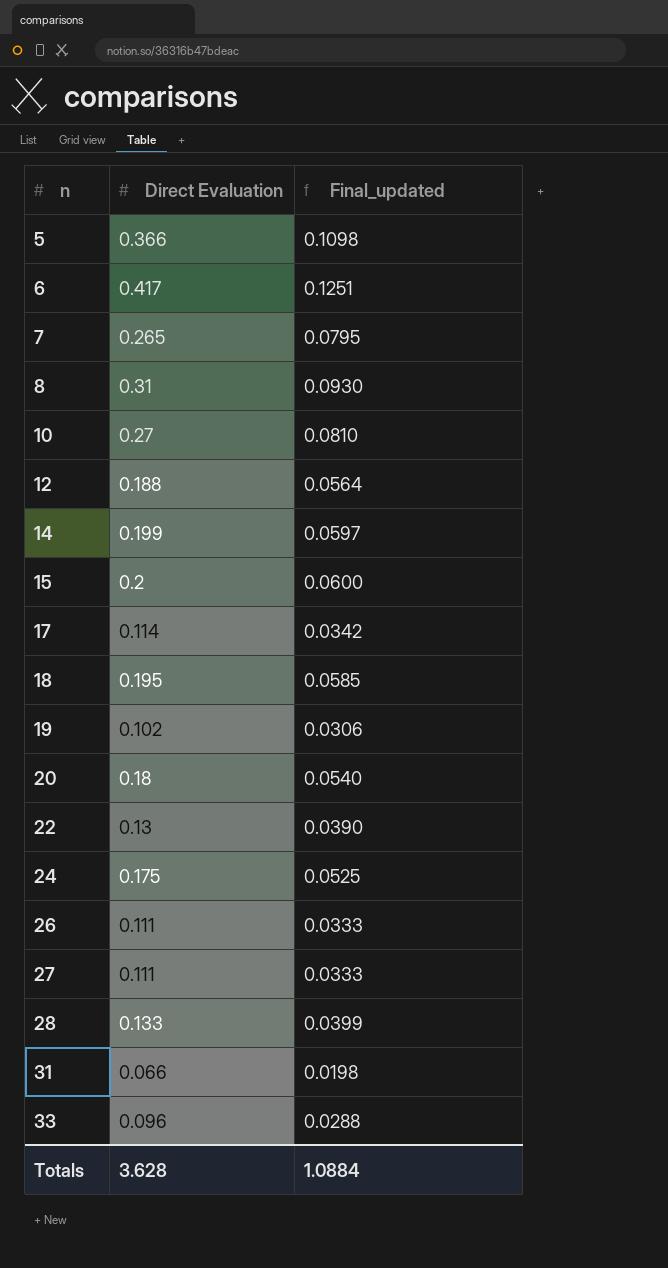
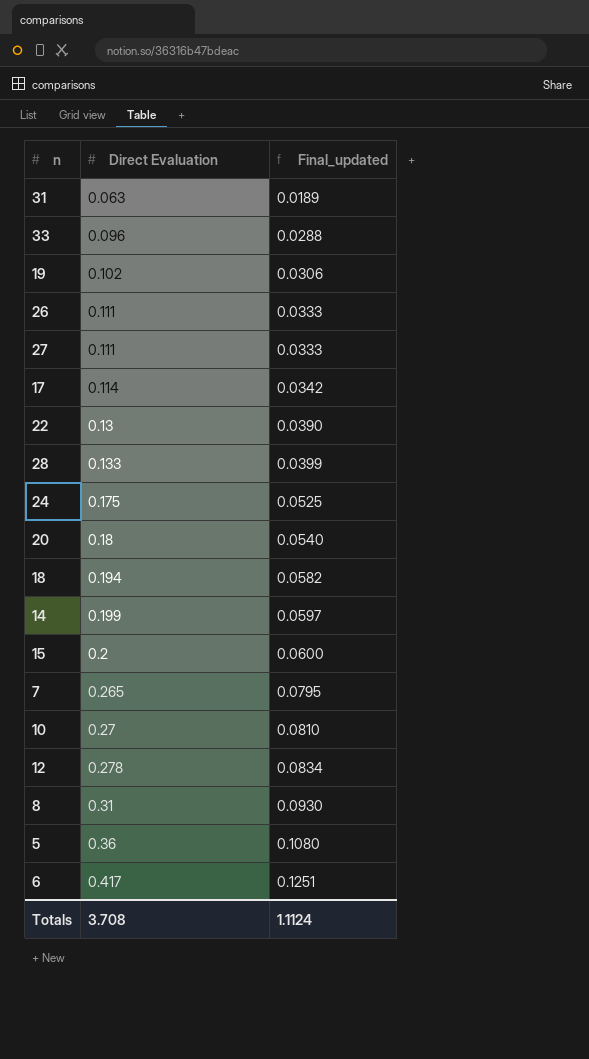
row order: n ascending -> Direct Evaluation ascending
31 | Direct Evaluation: 0.066 -> 0.063
31 | Final_updated: 0.0198 -> 0.0189
18 | Direct Evaluation: 0.195 -> 0.194
18 | Final_updated: 0.0585 -> 0.0582
12 | Direct Evaluation: 0.188 -> 0.278
12 | Final_updated: 0.0564 -> 0.0834
5 | Direct Evaluation: 0.366 -> 0.36
5 | Final_updated: 0.1098 -> 0.1080
Totals | Direct Evaluation: 3.628 -> 3.708
Totals | Final_updated: 1.0884 -> 1.1124

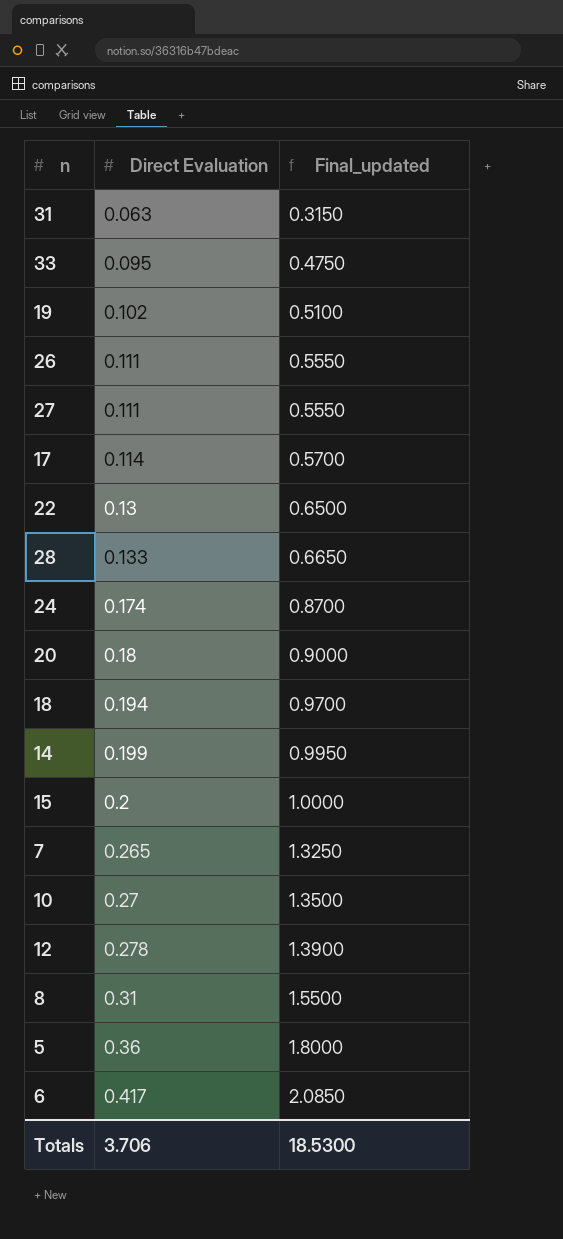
column Final_updated | formula: [Direct Evaluation] * 0.3 -> [Direct Evaluation] * 5
33 | Direct Evaluation: 0.096 -> 0.095
24 | Direct Evaluation: 0.175 -> 0.174
Totals | Direct Evaluation: 3.708 -> 3.706
Totals | Final_updated: 1.1124 -> 18.5300

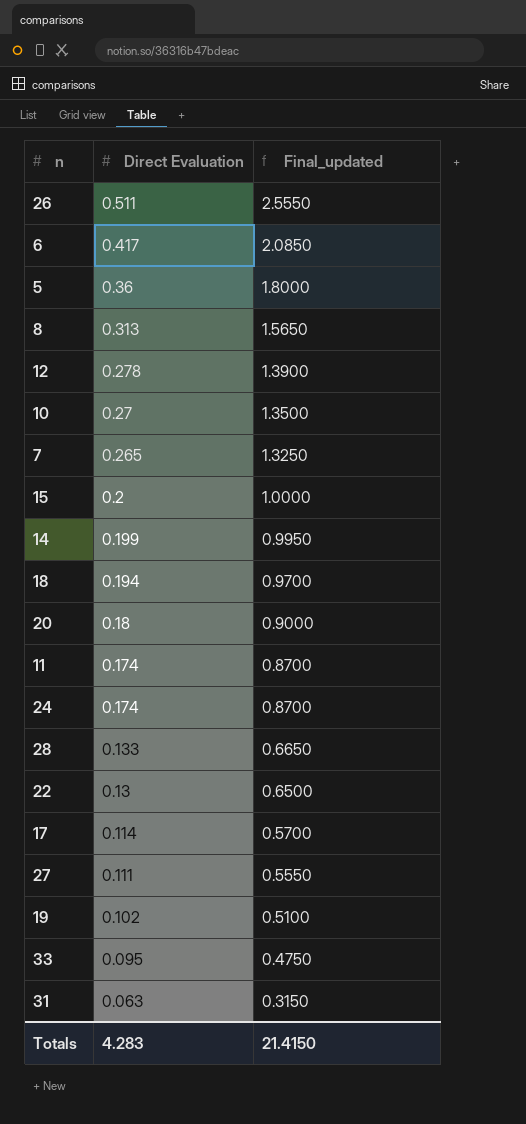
row order: Direct Evaluation ascending -> Direct Evaluation descending
26 | Direct Evaluation: 0.111 -> 0.511
26 | Final_updated: 0.5550 -> 2.5550
8 | Direct Evaluation: 0.31 -> 0.313
8 | Final_updated: 1.5500 -> 1.5650
row 11: none -> 0.174 | 0.8700
Totals | Direct Evaluation: 3.706 -> 4.283
Totals | Final_updated: 18.5300 -> 21.4150

